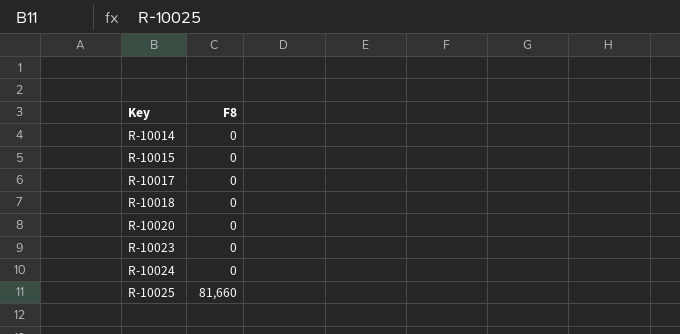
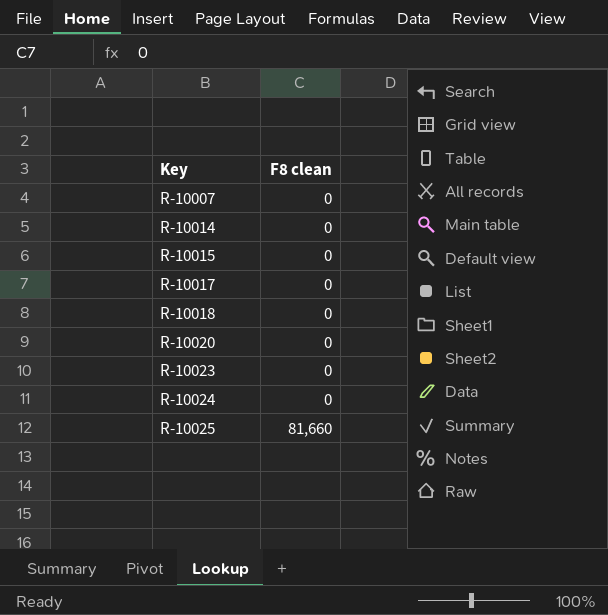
column name: F8 -> F8 clean
row R-10007: none -> 0

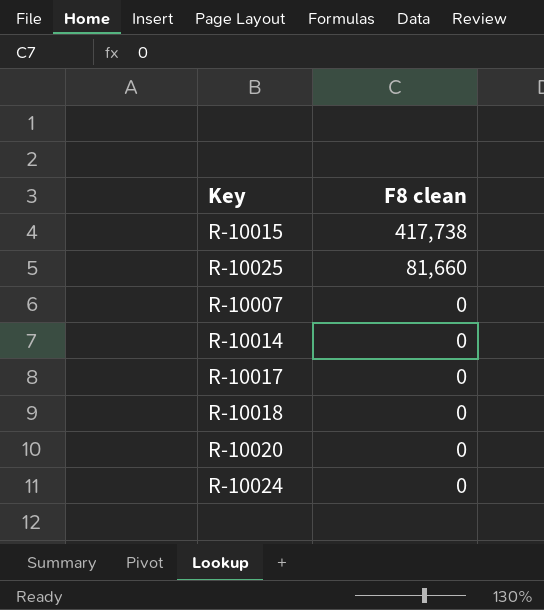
row order: Key ascending -> F8 clean descending
row R-10023: 0 -> none
R-10015 | F8 clean: 0 -> 417,738

